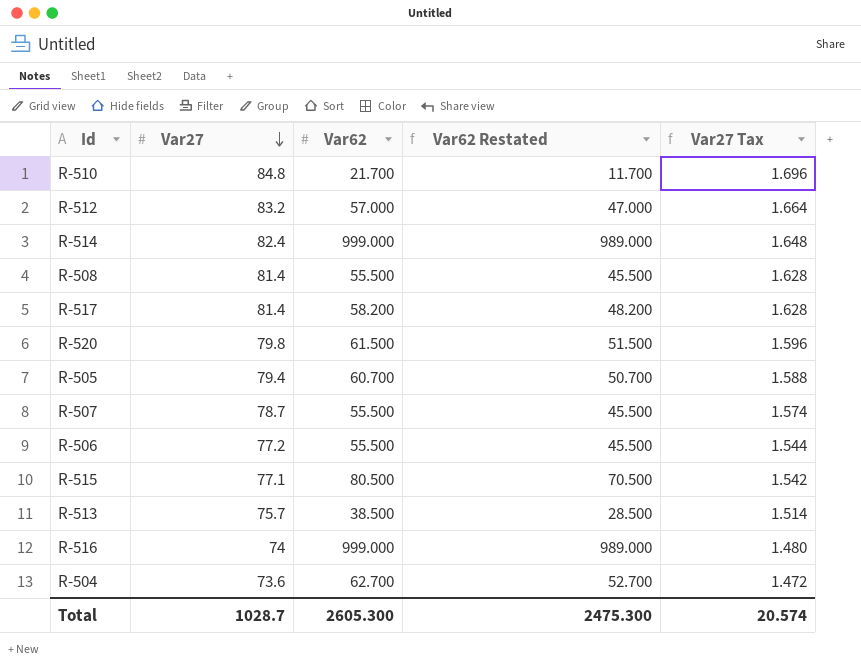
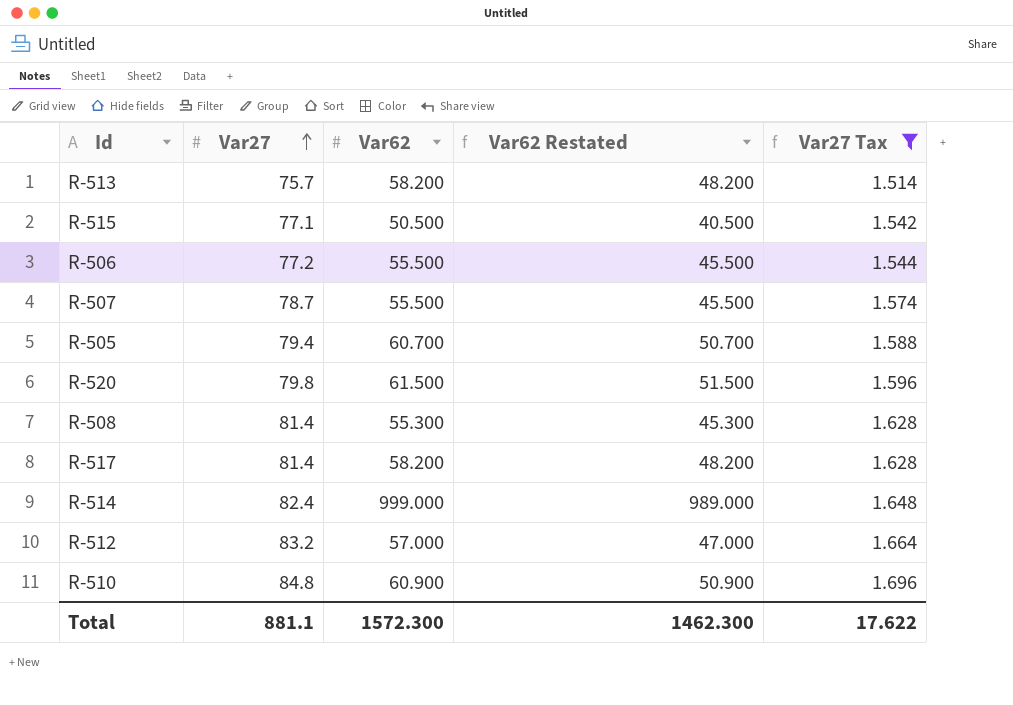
filter: none -> Var27 Tax >= 1.514
row order: Var27 descending -> Var27 ascending
R-513 | Var62: 38.500 -> 58.200
R-513 | Var62 Restated: 28.500 -> 48.200
R-515 | Var62: 80.500 -> 50.500
R-515 | Var62 Restated: 70.500 -> 40.500
R-508 | Var62: 55.500 -> 55.300
R-508 | Var62 Restated: 45.500 -> 45.300
R-510 | Var62: 21.700 -> 60.900
R-510 | Var62 Restated: 11.700 -> 50.900
Total | Var27: 1028.7 -> 881.1
Total | Var62: 2605.300 -> 1572.300
Total | Var62 Restated: 2475.300 -> 1462.300
Total | Var27 Tax: 20.574 -> 17.622

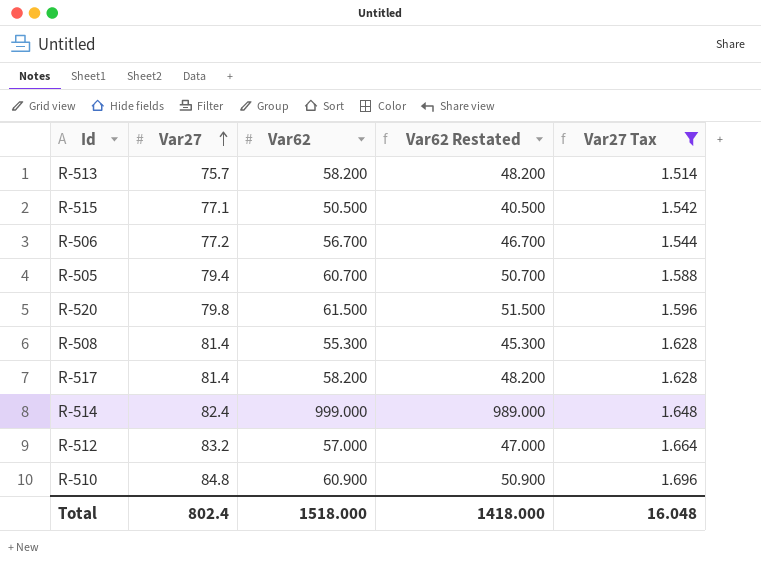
row R-507: 78.7 | 55.500 | 45.500 | 1.574 -> none
R-506 | Var62: 55.500 -> 56.700
R-506 | Var62 Restated: 45.500 -> 46.700
Total | Var27: 881.1 -> 802.4
Total | Var62: 1572.300 -> 1518.000
Total | Var62 Restated: 1462.300 -> 1418.000
Total | Var27 Tax: 17.622 -> 16.048

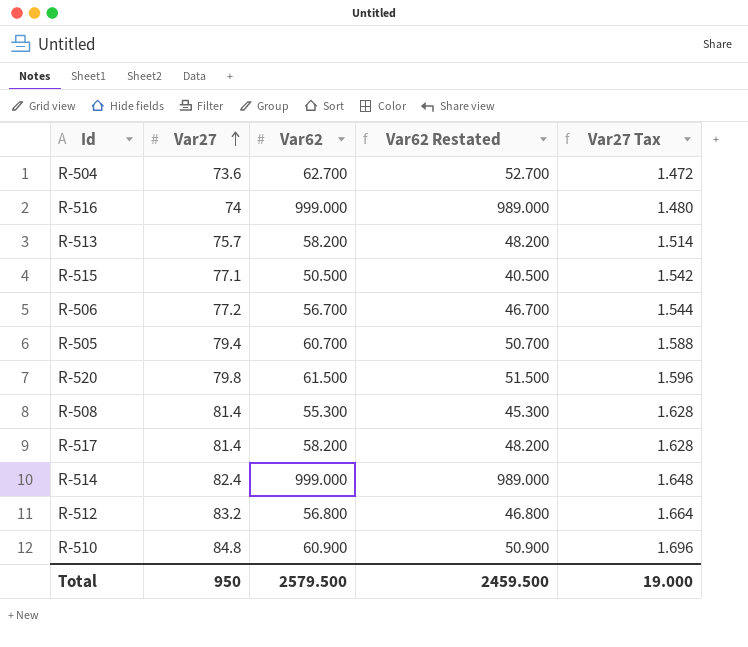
filter: Var27 Tax >= 1.514 -> none
R-512 | Var62: 57.000 -> 56.800
R-512 | Var62 Restated: 47.000 -> 46.800
Total | Var27: 802.4 -> 950
Total | Var62: 1518.000 -> 2579.500
Total | Var62 Restated: 1418.000 -> 2459.500
Total | Var27 Tax: 16.048 -> 19.000

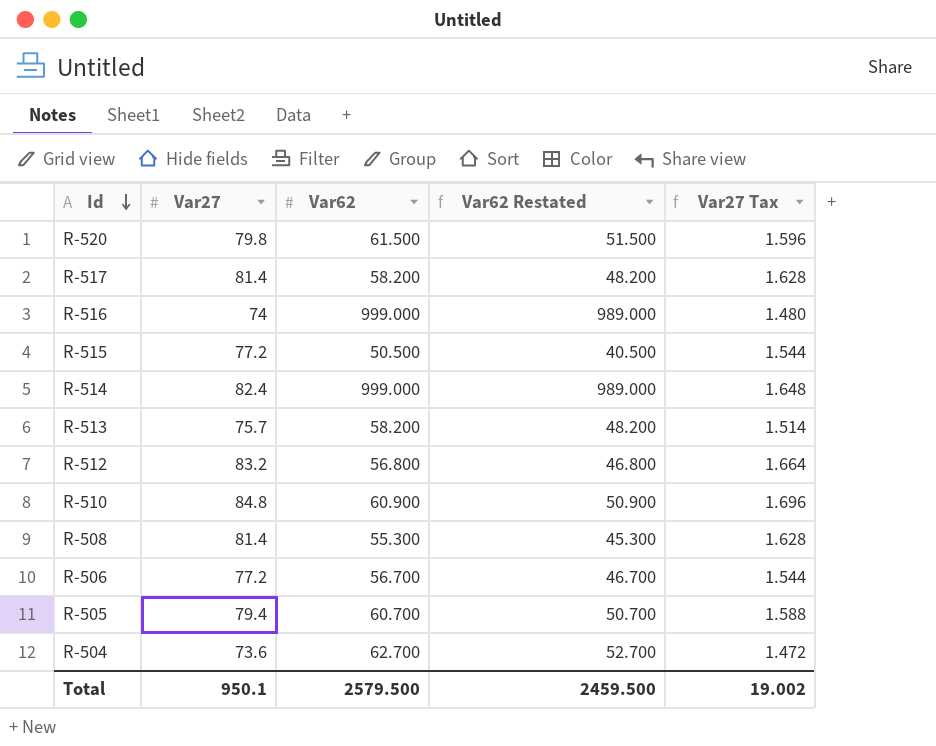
row order: Var27 ascending -> Id descending
R-515 | Var27: 77.1 -> 77.2
R-515 | Var27 Tax: 1.542 -> 1.544
Total | Var27: 950 -> 950.1
Total | Var27 Tax: 19.000 -> 19.002

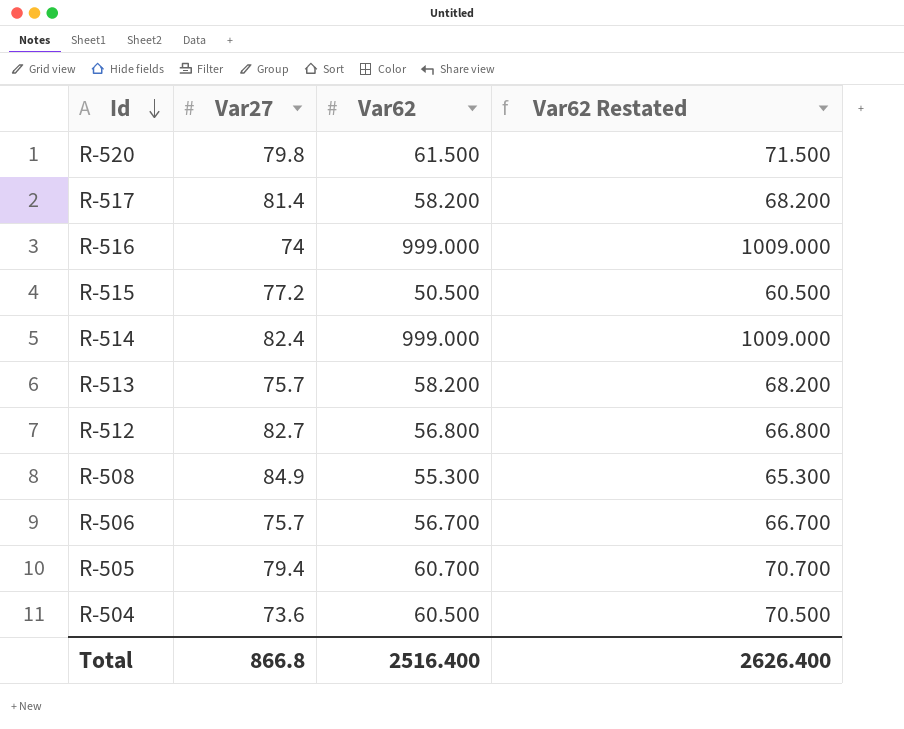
column Var27 Tax | formula: [Var27] * 0.02 -> none
column Var62 Restated | formula: [Var62] - 10 -> [Var62] + 10
row R-510: 84.8 | 60.900 | 50.900 | 1.696 -> none
R-512 | Var27: 83.2 -> 82.7
R-508 | Var27: 81.4 -> 84.9
R-506 | Var27: 77.2 -> 75.7
R-504 | Var62: 62.700 -> 60.500
Total | Var27: 950.1 -> 866.8
Total | Var62: 2579.500 -> 2516.400
Total | Var62 Restated: 2459.500 -> 2626.400

